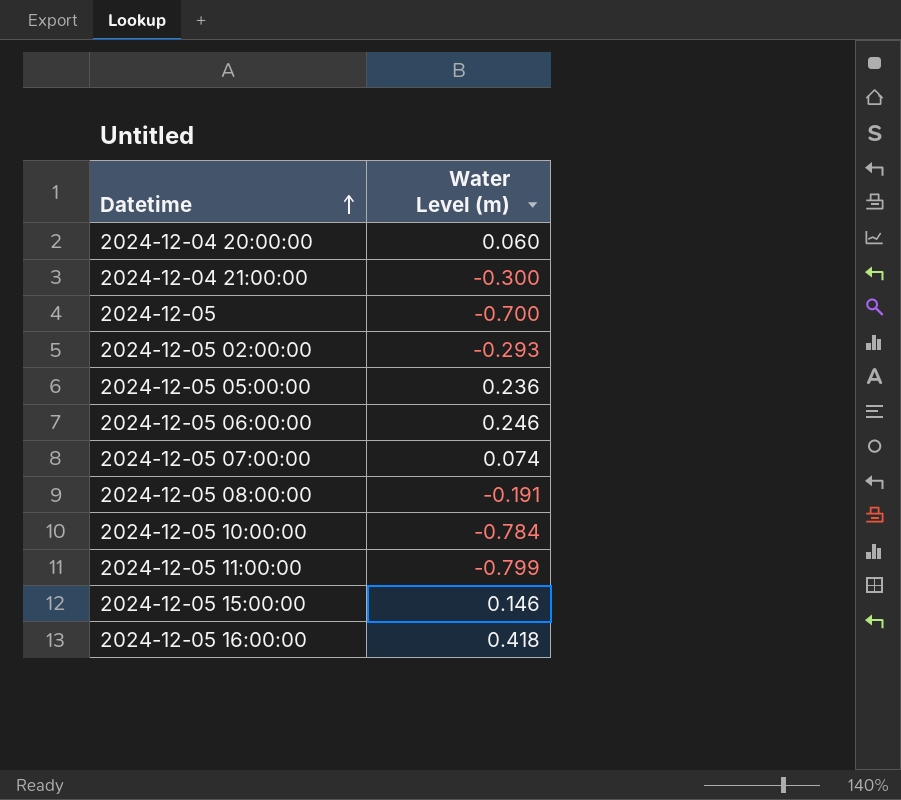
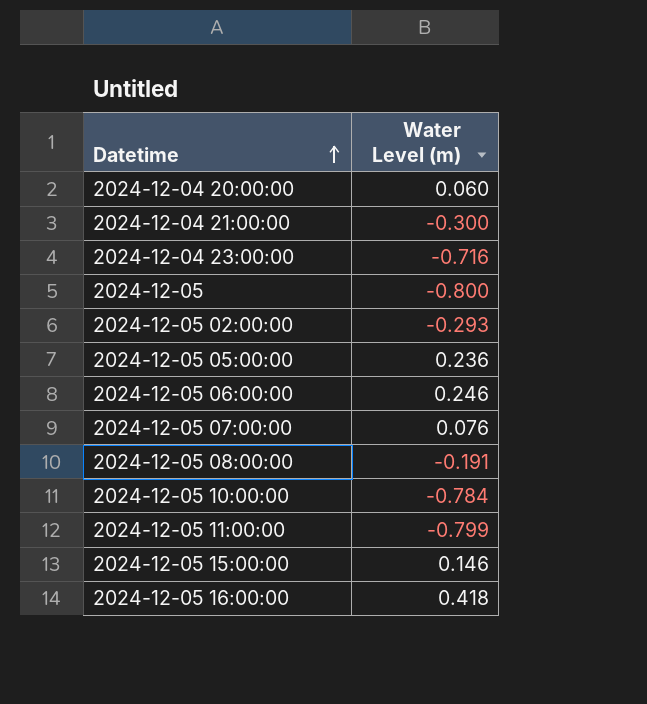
row 2024-12-04 23:00:00: none -> -0.716
2024-12-05 | Water Level (m): -0.700 -> -0.800
2024-12-05 07:00:00 | Water Level (m): 0.074 -> 0.076

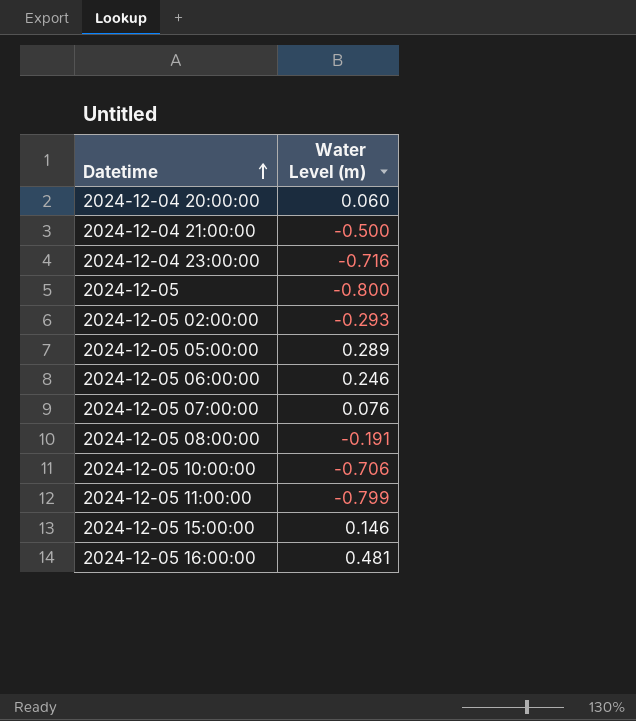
2024-12-04 21:00:00 | Water Level (m): -0.300 -> -0.500
2024-12-05 05:00:00 | Water Level (m): 0.236 -> 0.289
2024-12-05 10:00:00 | Water Level (m): -0.784 -> -0.706
2024-12-05 16:00:00 | Water Level (m): 0.418 -> 0.481

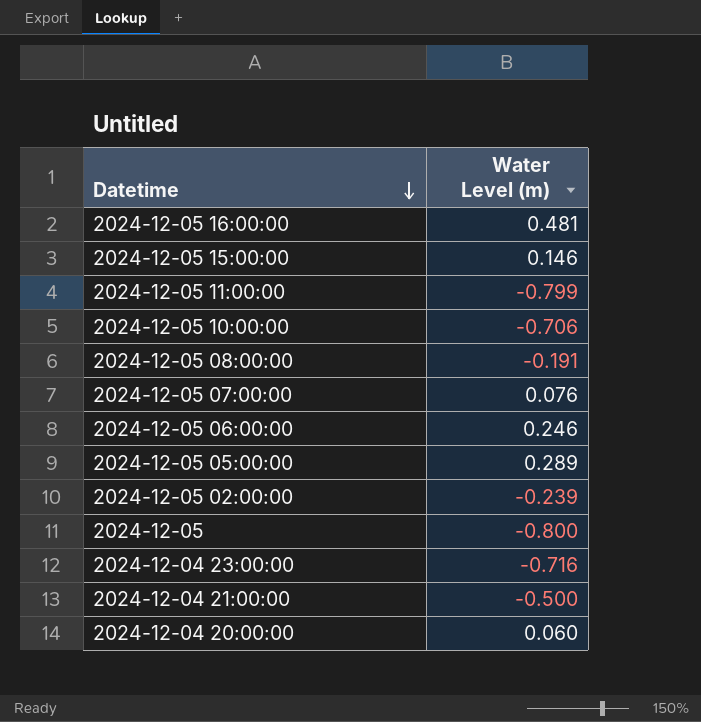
row order: Datetime ascending -> Datetime descending
2024-12-05 02:00:00 | Water Level (m): -0.293 -> -0.239

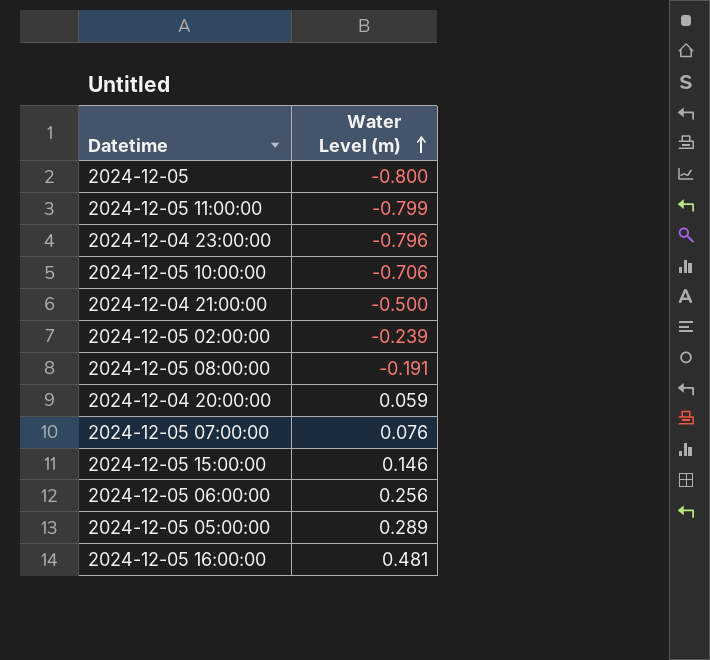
row order: Datetime descending -> Water Level (m) ascending
2024-12-04 23:00:00 | Water Level (m): -0.716 -> -0.796
2024-12-04 20:00:00 | Water Level (m): 0.060 -> 0.059
2024-12-05 06:00:00 | Water Level (m): 0.246 -> 0.256

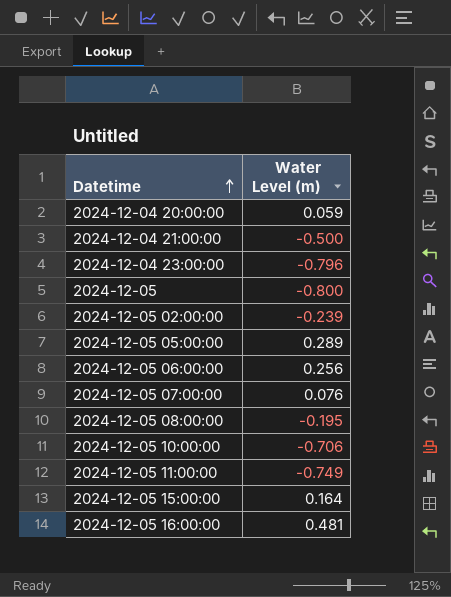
row order: Water Level (m) ascending -> Datetime ascending
2024-12-05 08:00:00 | Water Level (m): -0.191 -> -0.195
2024-12-05 11:00:00 | Water Level (m): -0.799 -> -0.749
2024-12-05 15:00:00 | Water Level (m): 0.146 -> 0.164

